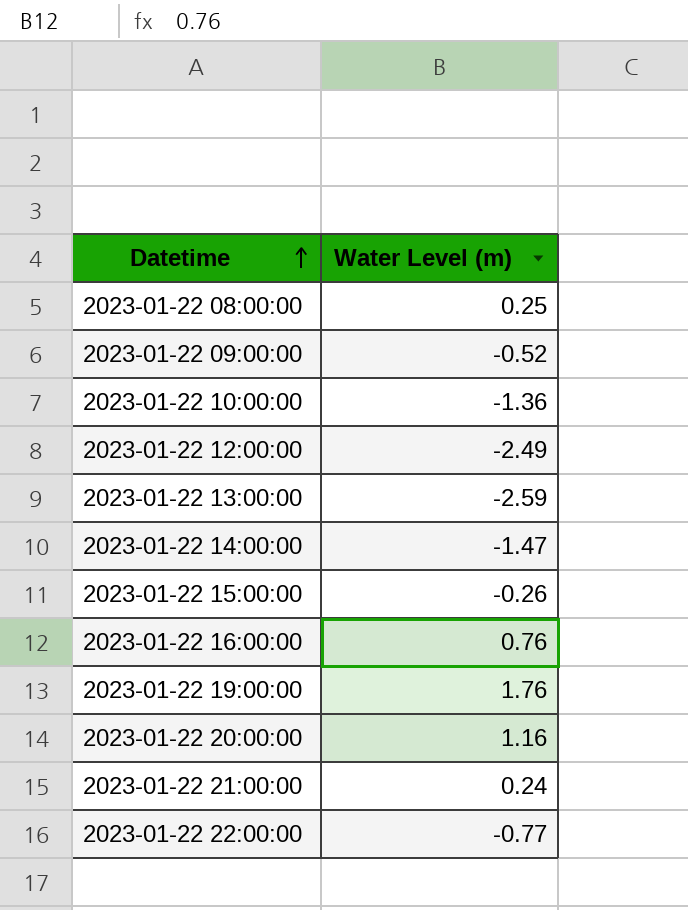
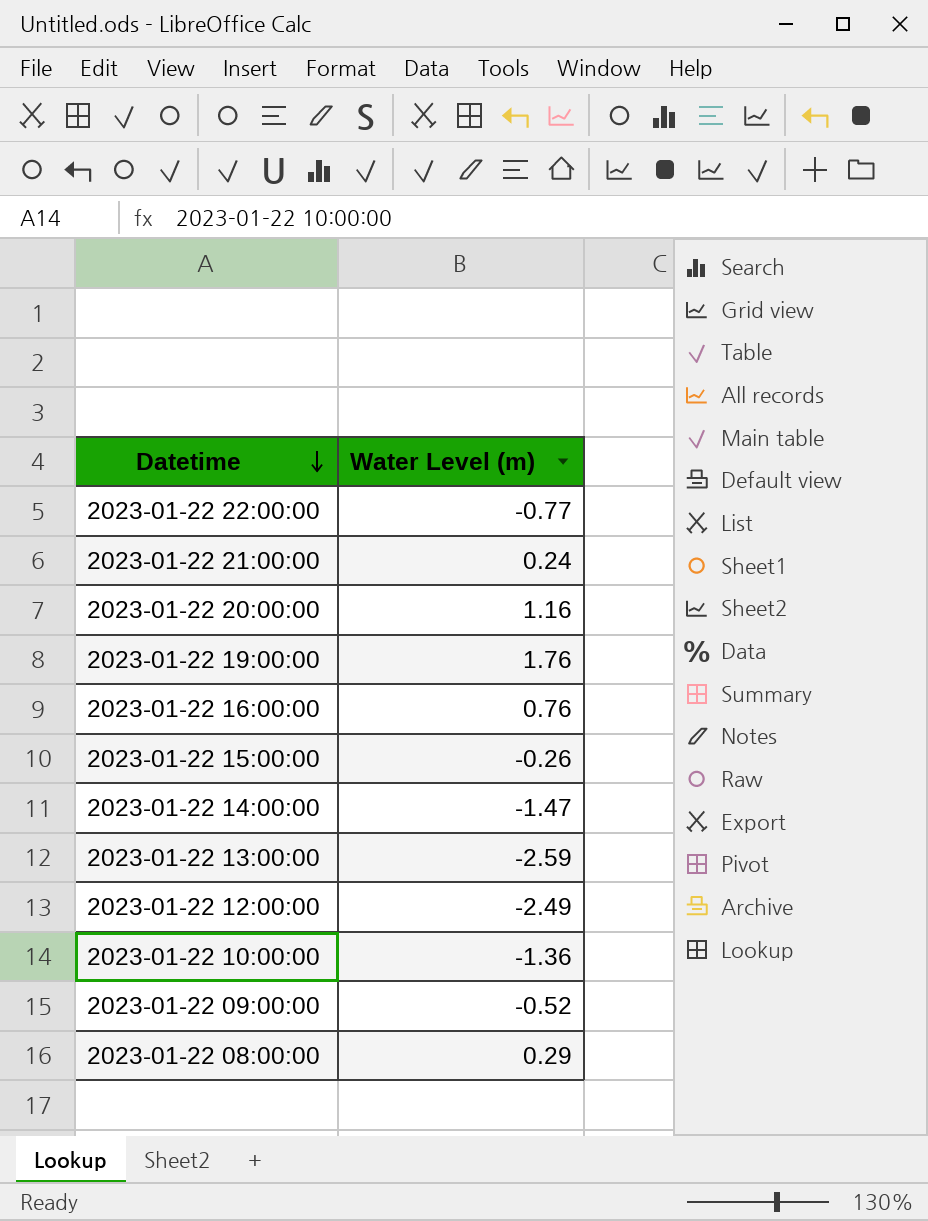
row order: Datetime ascending -> Datetime descending
2023-01-22 08:00:00 | Water Level (m): 0.25 -> 0.29

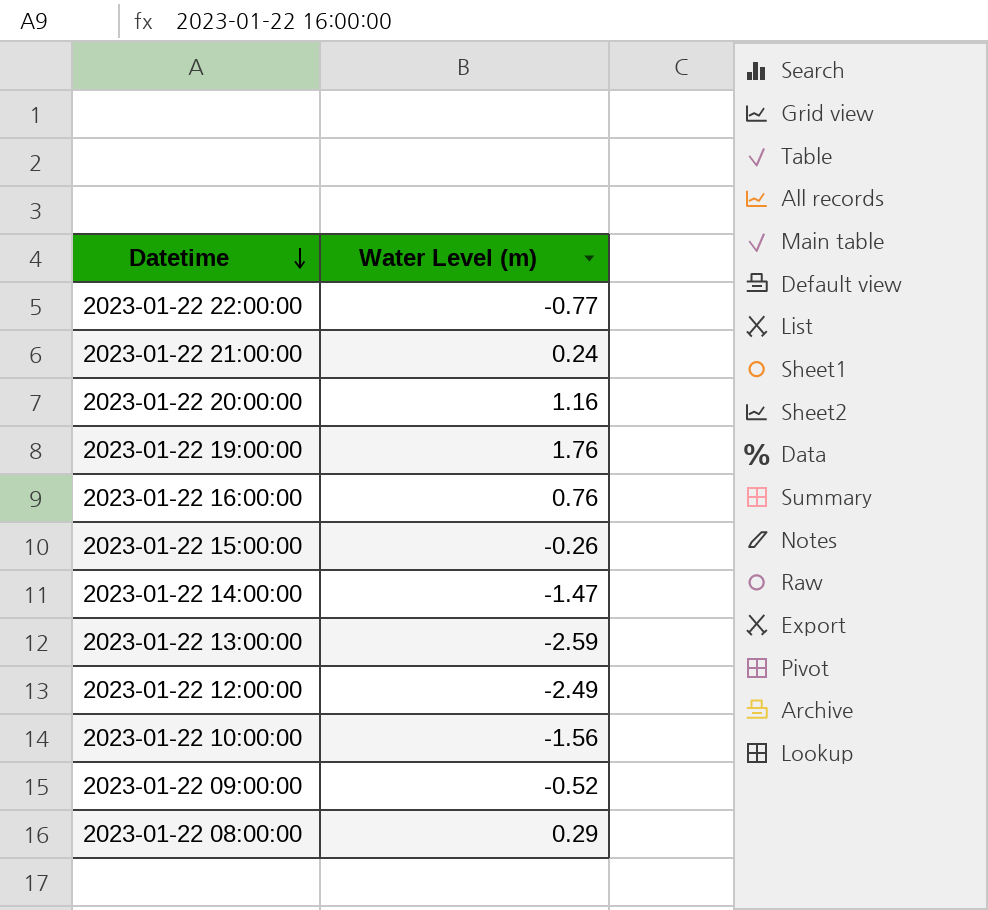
2023-01-22 10:00:00 | Water Level (m): -1.36 -> -1.56

